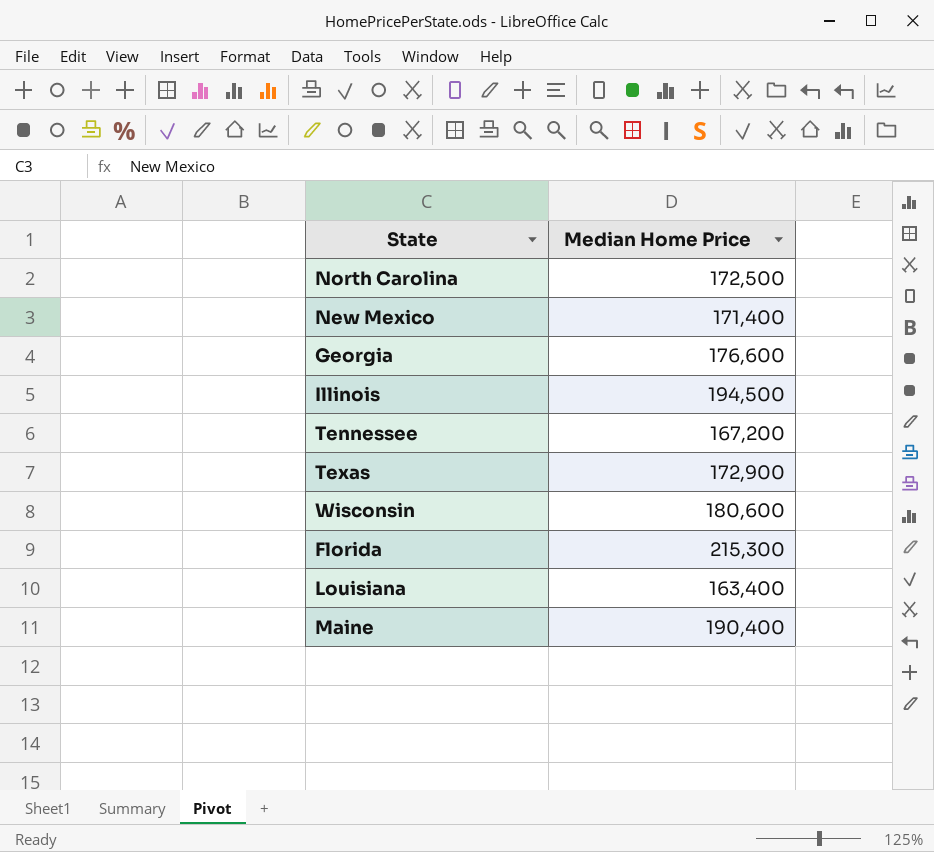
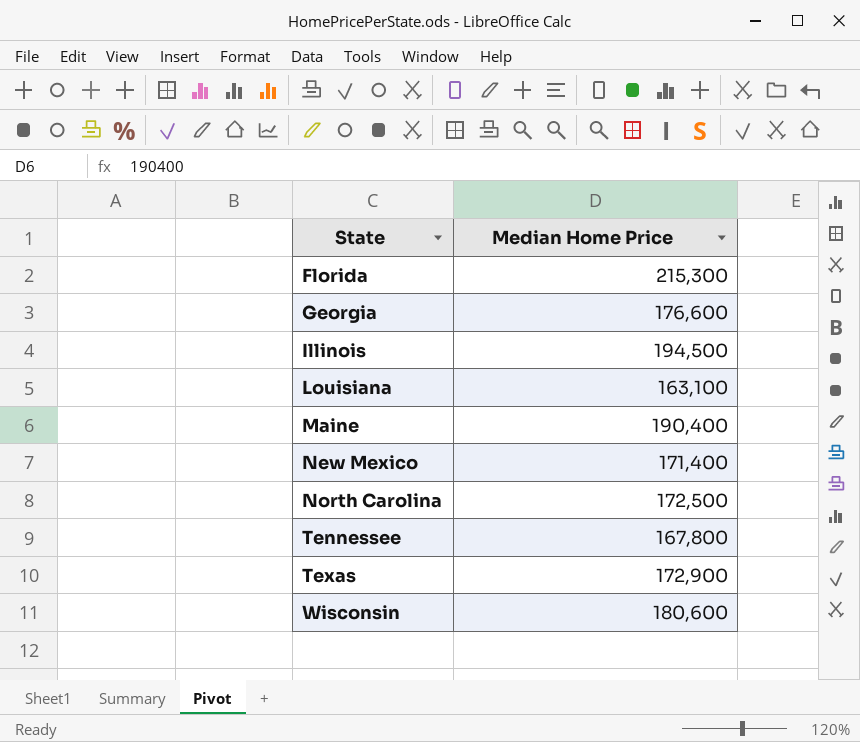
row order: none -> State ascending
Louisiana | Median Home Price: 163,400 -> 163,100
Tennessee | Median Home Price: 167,200 -> 167,800

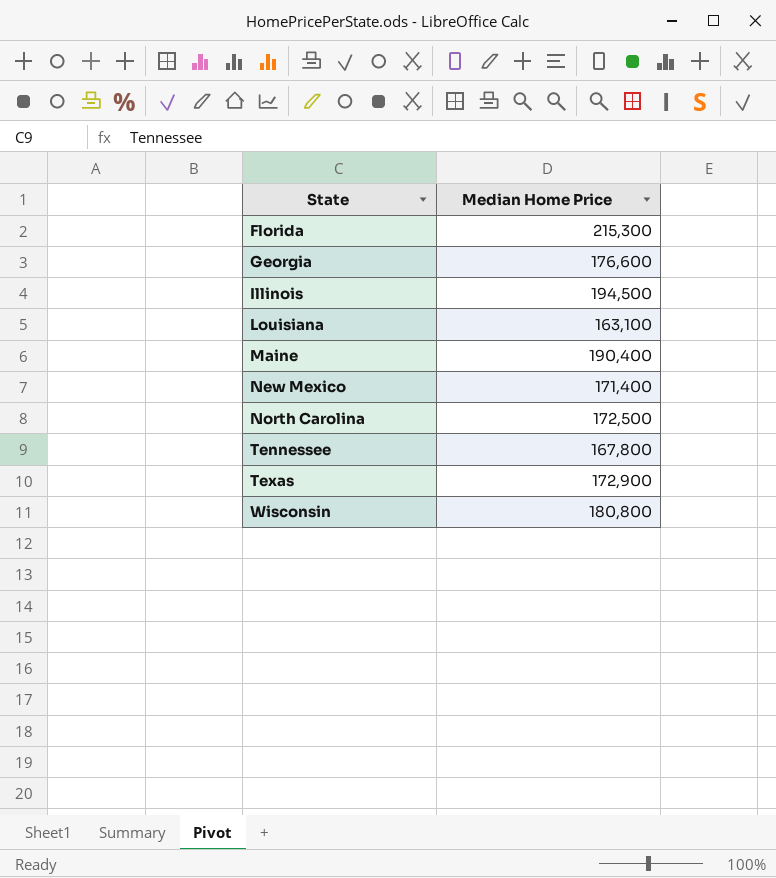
Wisconsin | Median Home Price: 180,600 -> 180,800

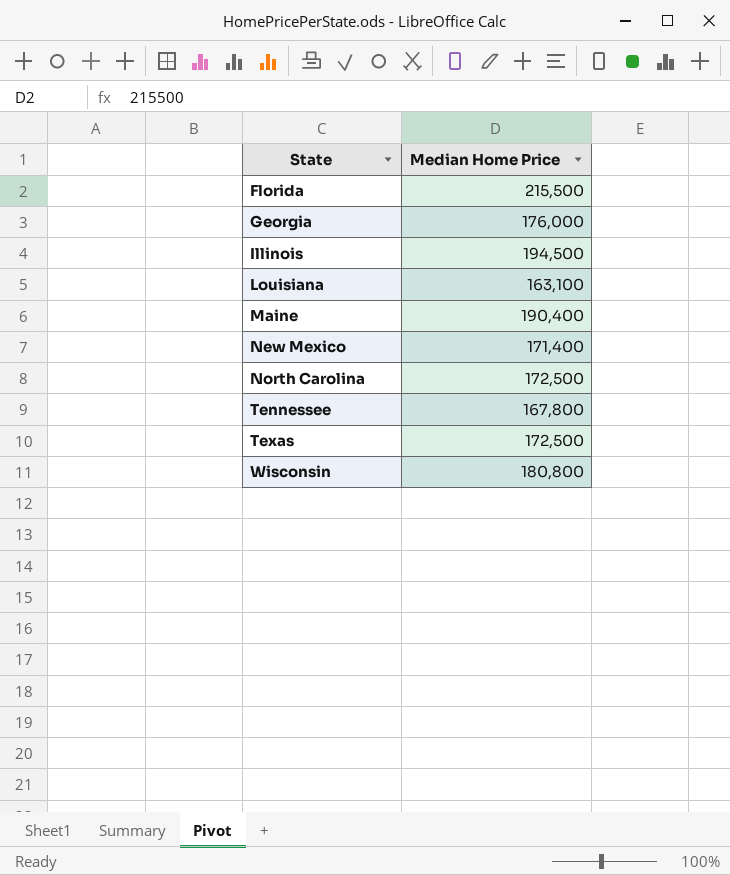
Florida | Median Home Price: 215,300 -> 215,500
Georgia | Median Home Price: 176,600 -> 176,000
Texas | Median Home Price: 172,900 -> 172,500

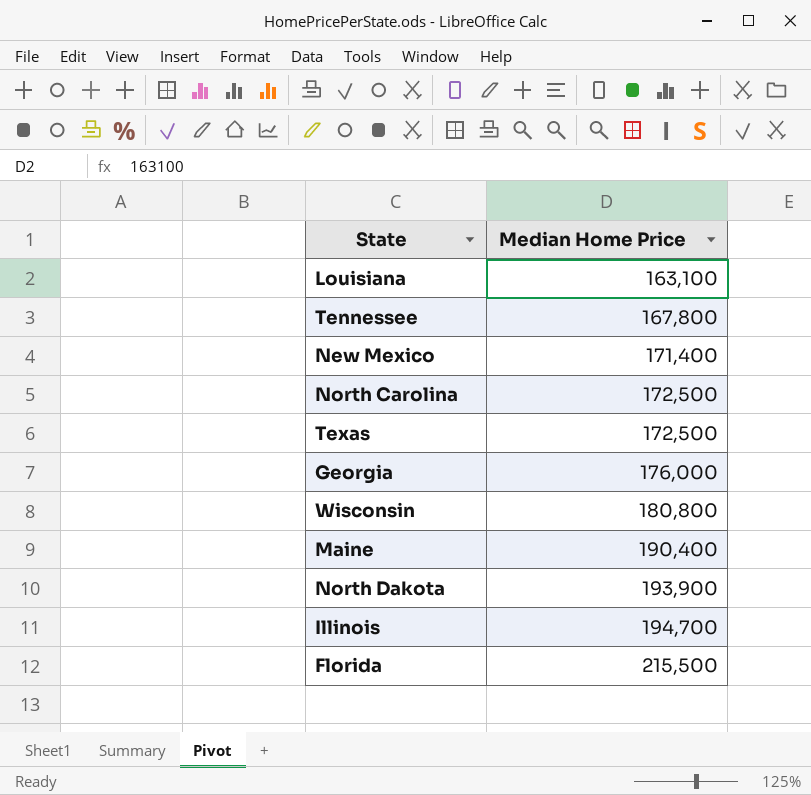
row order: State ascending -> Median Home Price ascending
row North Dakota: none -> 193,900
Illinois | Median Home Price: 194,500 -> 194,700

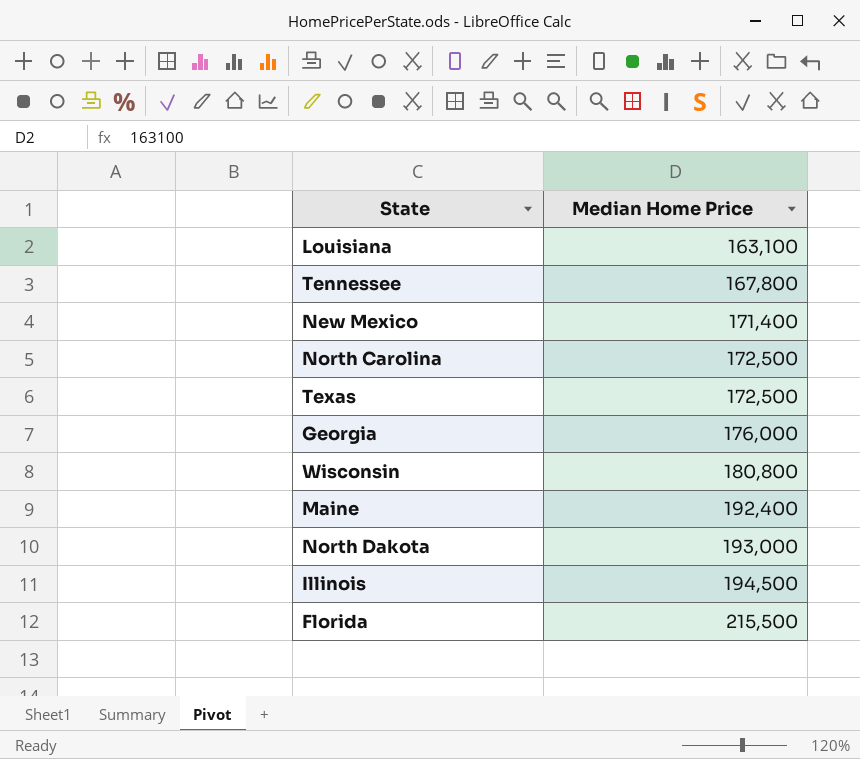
Maine | Median Home Price: 190,400 -> 192,400
North Dakota | Median Home Price: 193,900 -> 193,000
Illinois | Median Home Price: 194,700 -> 194,500

